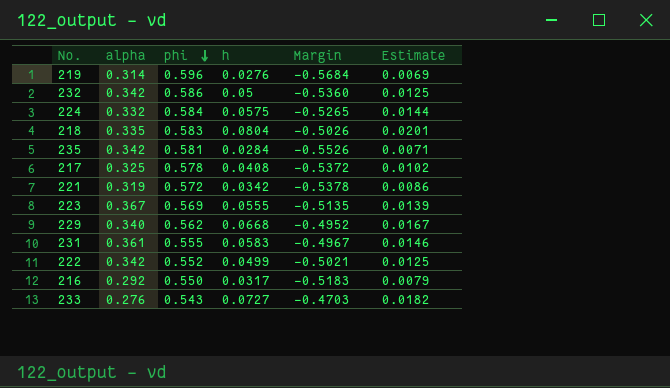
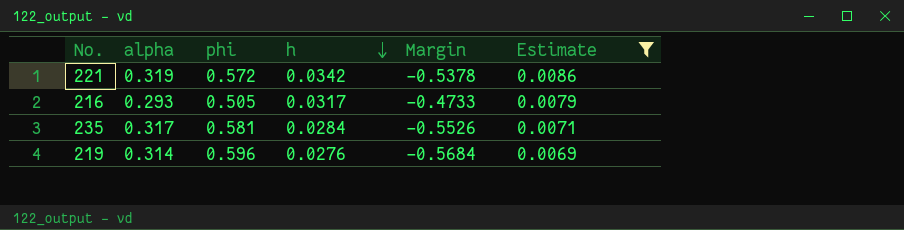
filter: none -> Estimate <= 0.0086
row order: phi descending -> h descending
216 | alpha: 0.292 -> 0.293
216 | phi: 0.550 -> 0.505
216 | Margin: -0.5183 -> -0.4733
235 | alpha: 0.342 -> 0.317

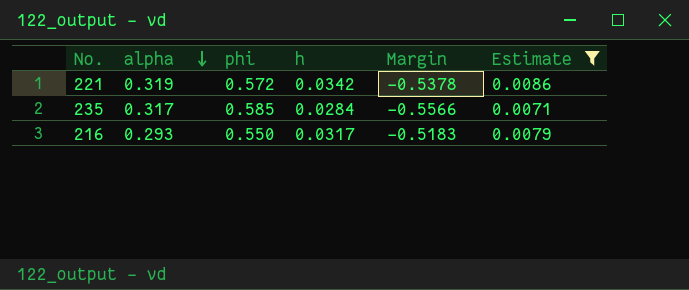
row order: h descending -> alpha descending
row 219: 0.314 | 0.596 | 0.0276 | -0.5684 | 0.0069 -> none
235 | phi: 0.581 -> 0.585
235 | Margin: -0.5526 -> -0.5566
216 | phi: 0.505 -> 0.550
216 | Margin: -0.4733 -> -0.5183

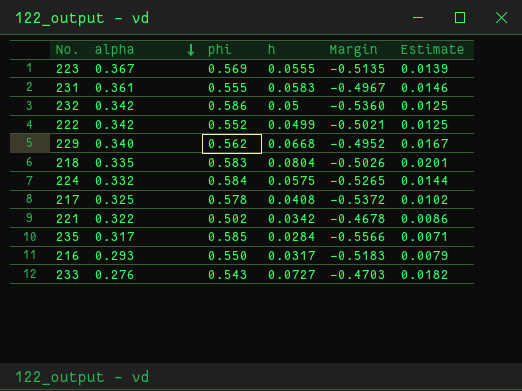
filter: Estimate <= 0.0086 -> none
221 | alpha: 0.319 -> 0.322
221 | phi: 0.572 -> 0.502
221 | Margin: -0.5378 -> -0.4678

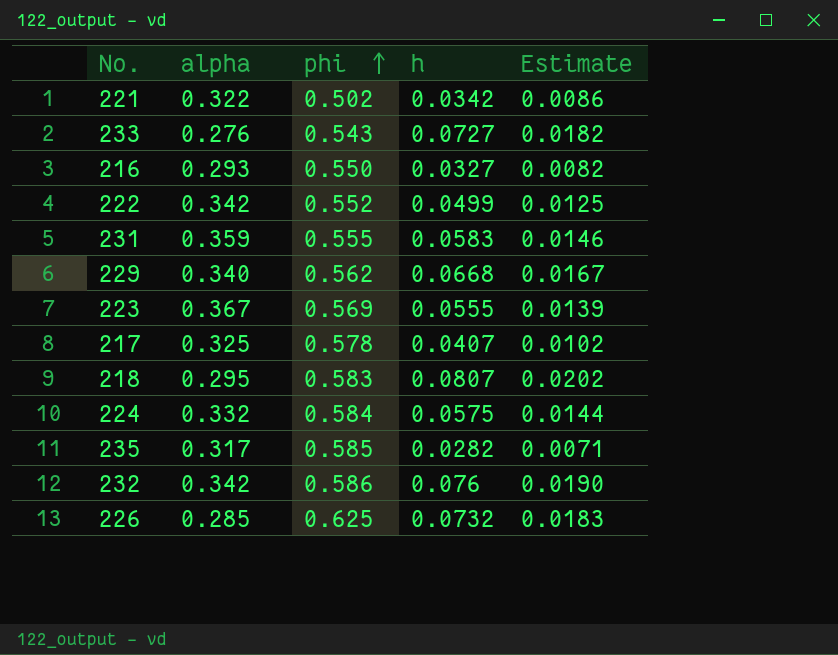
row order: alpha descending -> phi ascending
column Margin | formula: [h] - [phi] -> none
216 | h: 0.0317 -> 0.0327
216 | Estimate: 0.0079 -> 0.0082
231 | alpha: 0.361 -> 0.359
217 | h: 0.0408 -> 0.0407
218 | alpha: 0.335 -> 0.295
218 | h: 0.0804 -> 0.0807
218 | Estimate: 0.0201 -> 0.0202
235 | h: 0.0284 -> 0.0282
232 | h: 0.05 -> 0.076
232 | Estimate: 0.0125 -> 0.0190
row 226: none -> 0.285 | 0.625 | 0.0732 | 0.0183

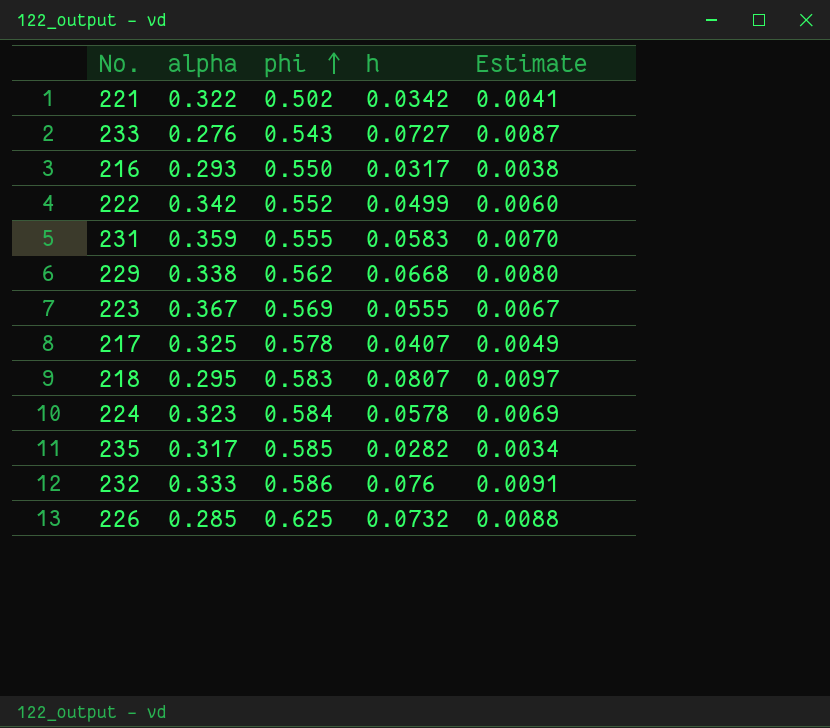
column Estimate | formula: [h] * 0.25 -> [h] * 0.12
216 | h: 0.0327 -> 0.0317
229 | alpha: 0.340 -> 0.338
224 | alpha: 0.332 -> 0.323
224 | h: 0.0575 -> 0.0578
232 | alpha: 0.342 -> 0.333

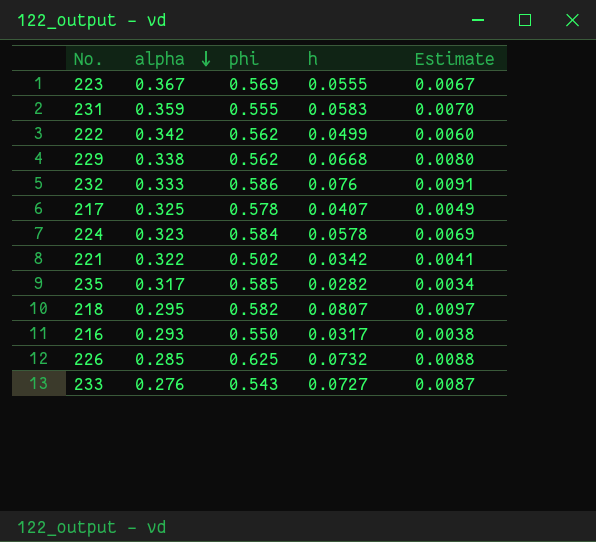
row order: phi ascending -> alpha descending
222 | phi: 0.552 -> 0.562
218 | phi: 0.583 -> 0.582

